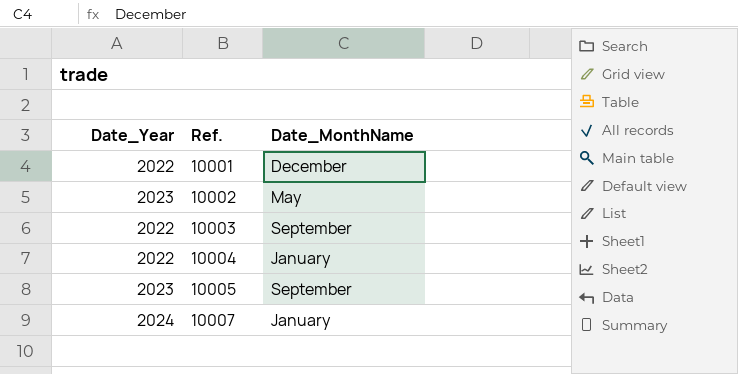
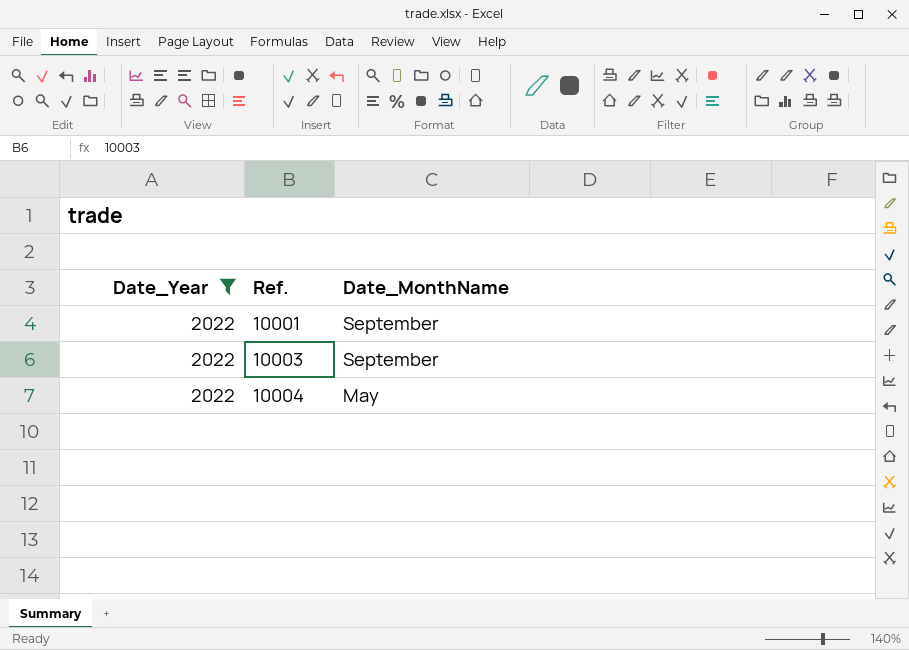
filter: none -> Date_Year = 2022
10001 | Date_MonthName: December -> September
10004 | Date_MonthName: January -> May

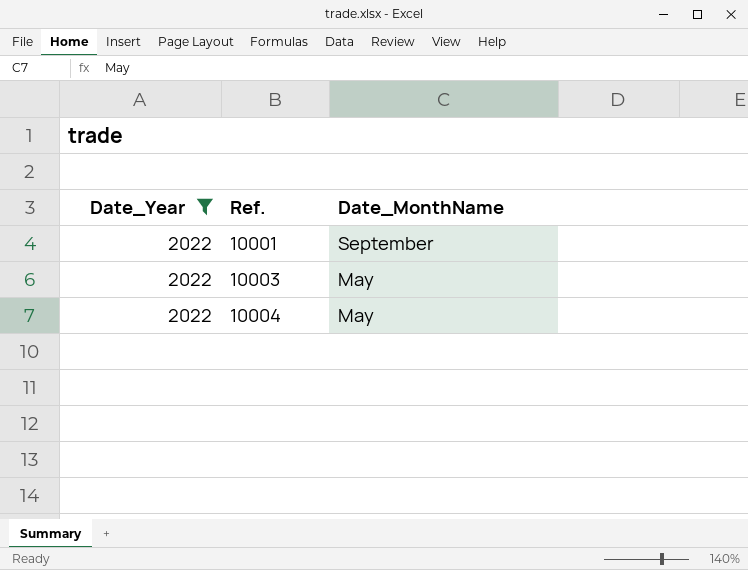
10003 | Date_MonthName: September -> May

